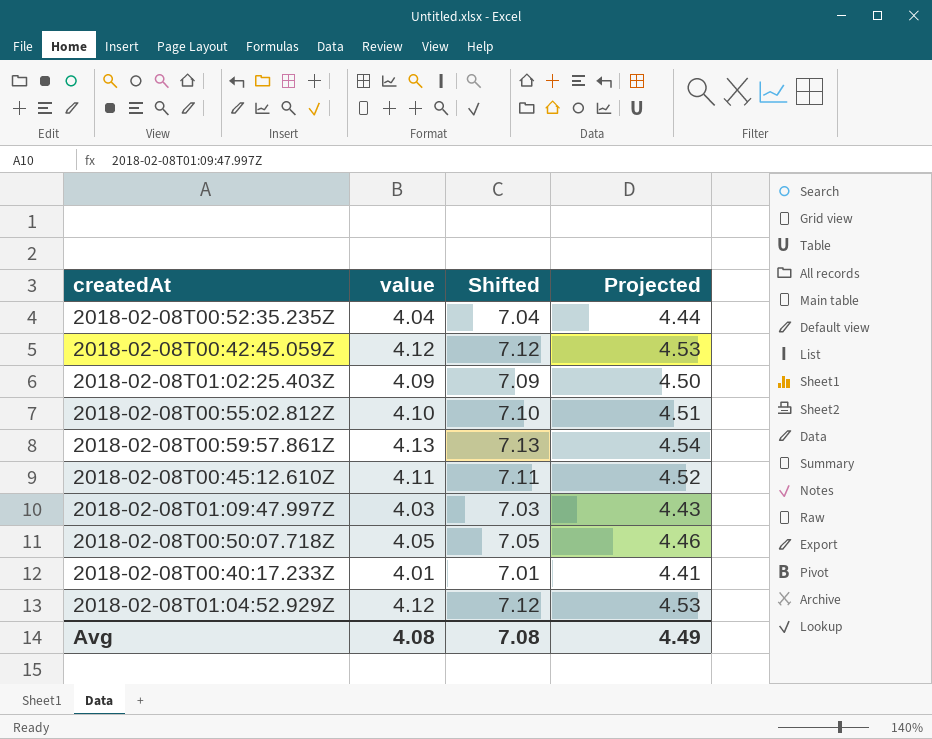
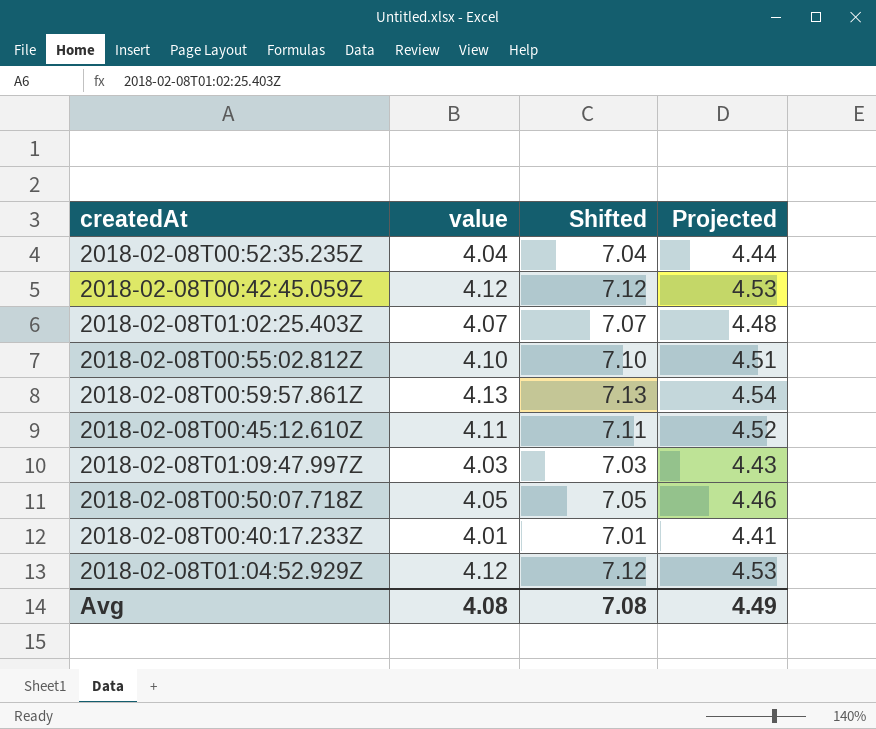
2018-02-08T01:02:25.403Z | value: 4.09 -> 4.07
2018-02-08T01:02:25.403Z | Shifted: 7.09 -> 7.07
2018-02-08T01:02:25.403Z | Projected: 4.50 -> 4.48

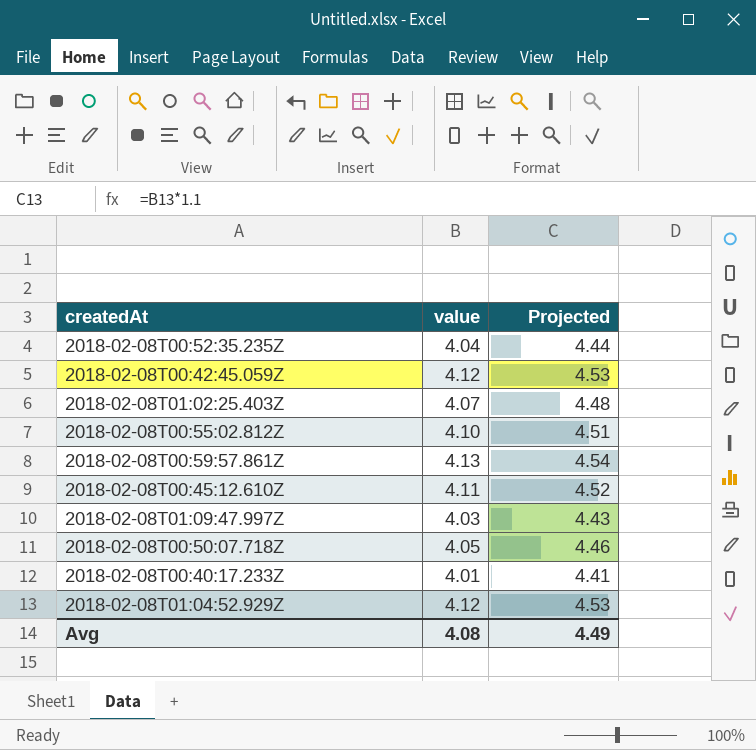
column Shifted | formula: [value] + 3 -> none

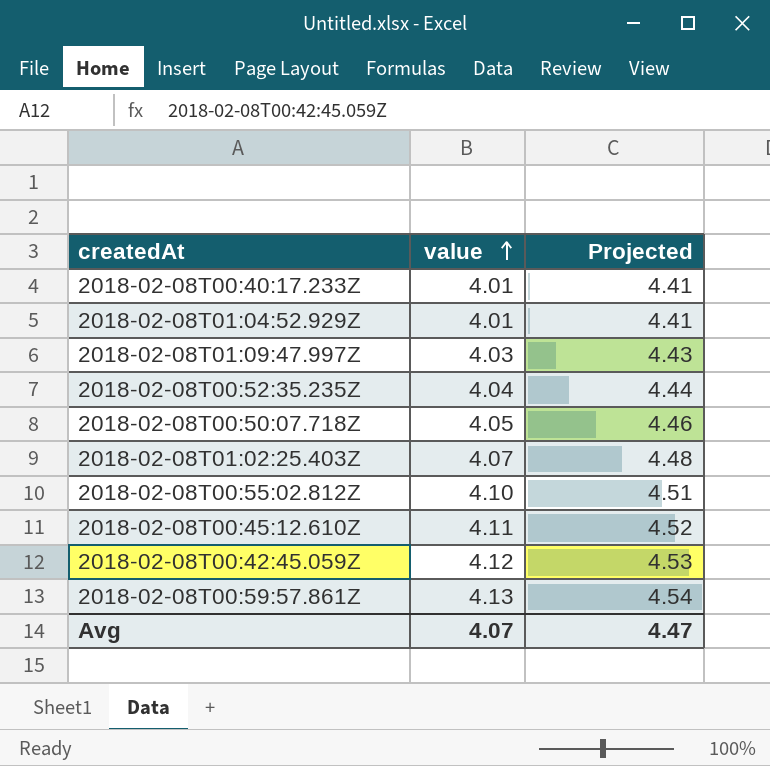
row order: none -> value ascending
2018-02-08T01:04:52.929Z | value: 4.12 -> 4.01
2018-02-08T01:04:52.929Z | Projected: 4.53 -> 4.41
Avg | value: 4.08 -> 4.07
Avg | Projected: 4.49 -> 4.47

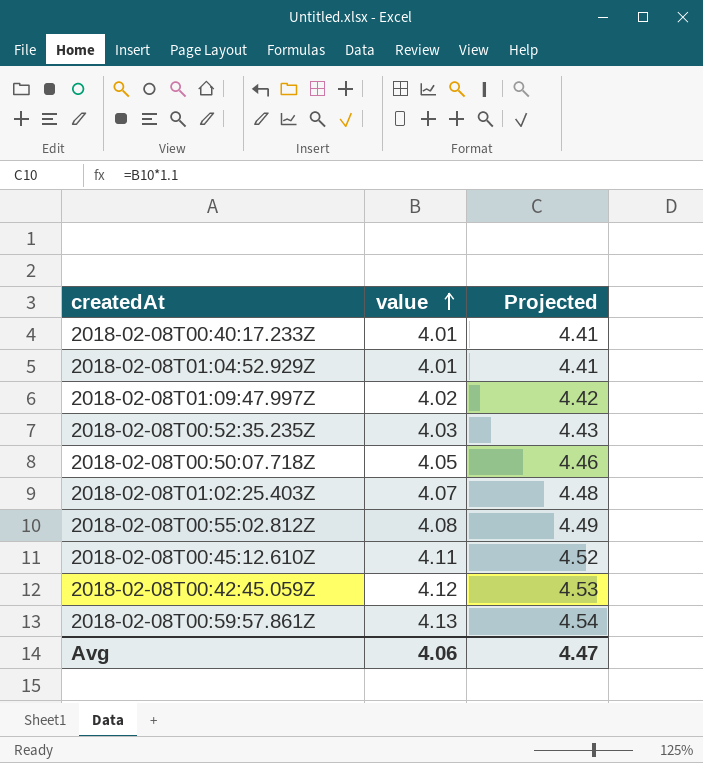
2018-02-08T01:09:47.997Z | value: 4.03 -> 4.02
2018-02-08T01:09:47.997Z | Projected: 4.43 -> 4.42
2018-02-08T00:52:35.235Z | value: 4.04 -> 4.03
2018-02-08T00:52:35.235Z | Projected: 4.44 -> 4.43
2018-02-08T00:55:02.812Z | value: 4.10 -> 4.08
2018-02-08T00:55:02.812Z | Projected: 4.51 -> 4.49
Avg | value: 4.07 -> 4.06

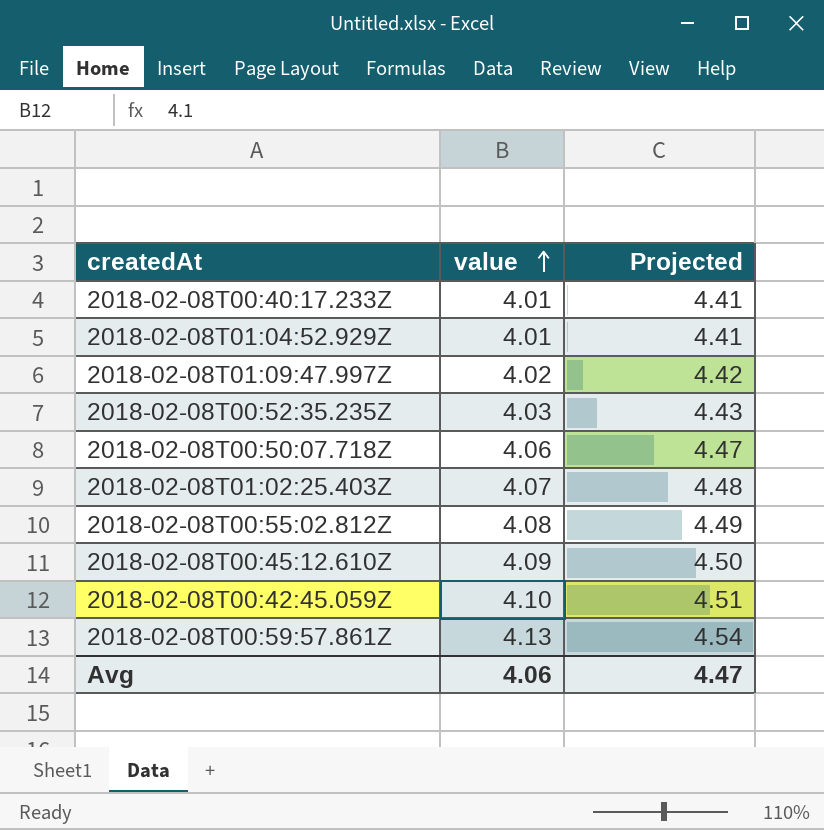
2018-02-08T00:50:07.718Z | value: 4.05 -> 4.06
2018-02-08T00:50:07.718Z | Projected: 4.46 -> 4.47
2018-02-08T00:45:12.610Z | value: 4.11 -> 4.09
2018-02-08T00:45:12.610Z | Projected: 4.52 -> 4.50
2018-02-08T00:42:45.059Z | value: 4.12 -> 4.10
2018-02-08T00:42:45.059Z | Projected: 4.53 -> 4.51

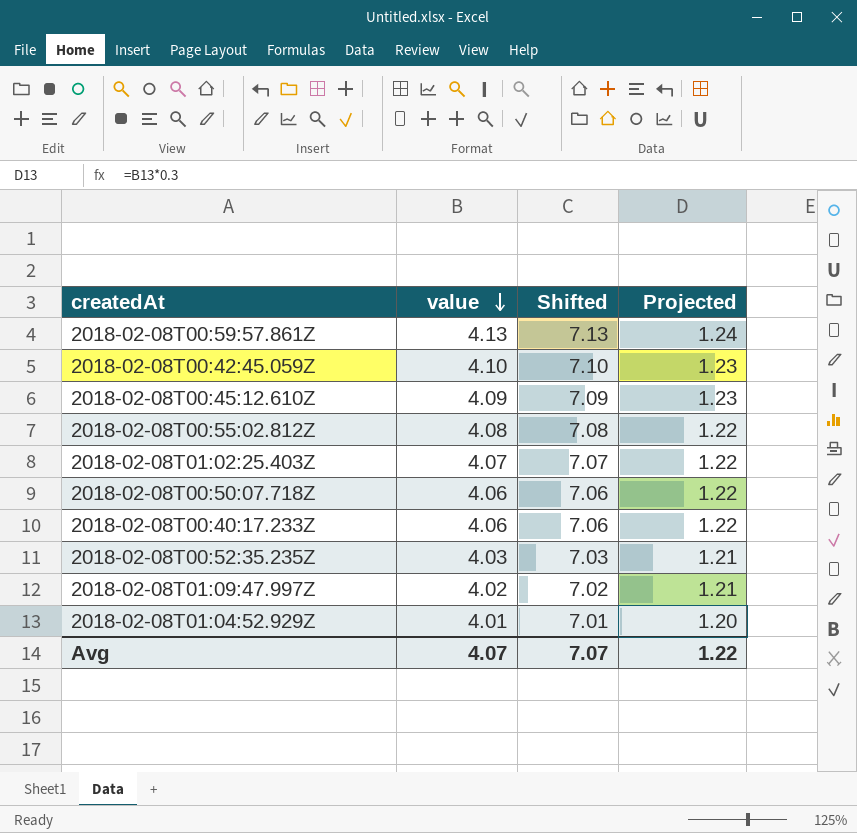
row order: value ascending -> value descending
column Shifted | formula: none -> [value] + 3
column Projected | formula: [value] * 1.1 -> [value] * 0.3
2018-02-08T00:40:17.233Z | value: 4.01 -> 4.06
Avg | value: 4.06 -> 4.07
Avg | Projected: 4.47 -> 1.22

